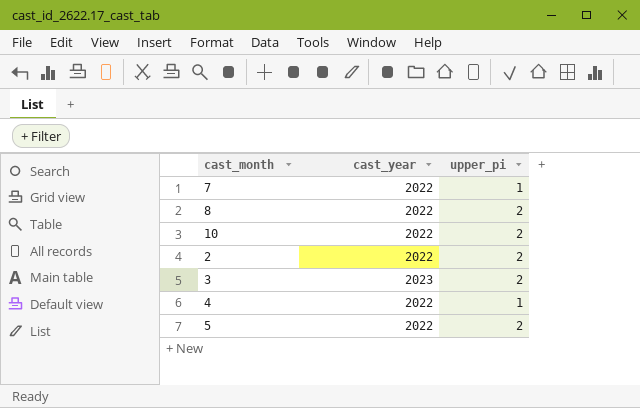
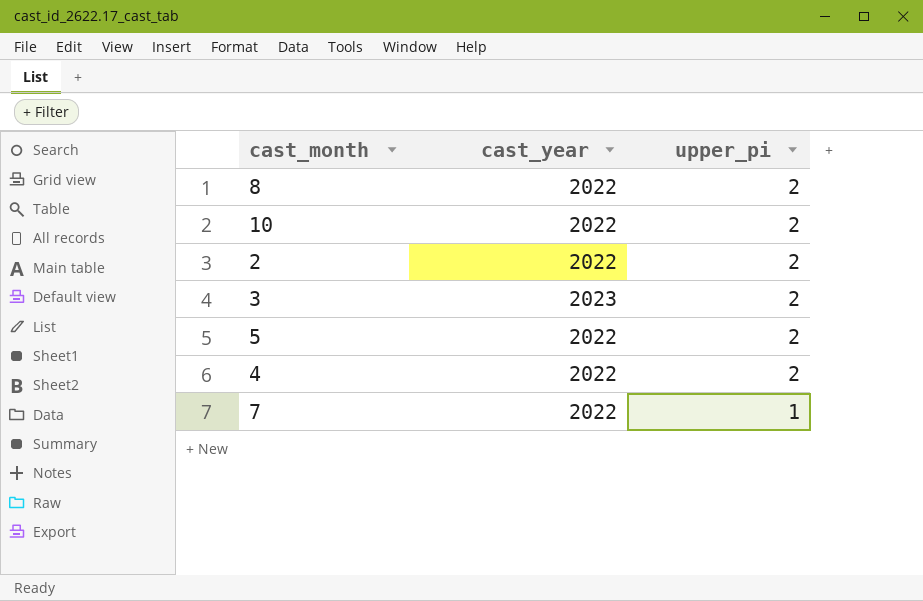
row order: none -> upper_pi descending
4 | upper_pi: 1 -> 2

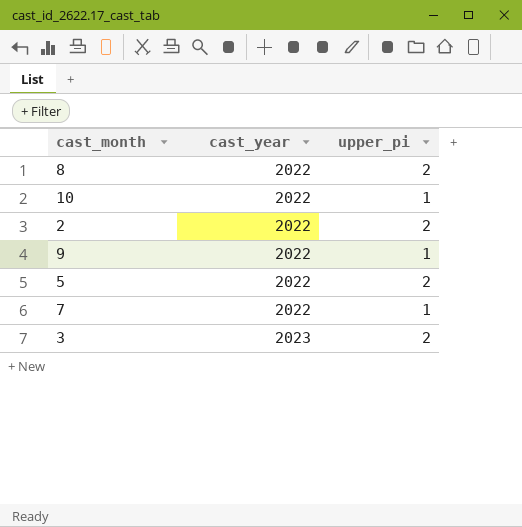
row order: upper_pi descending -> cast_year ascending
row 4: 2022 | 2 -> none
10 | upper_pi: 2 -> 1
row 9: none -> 2022 | 1

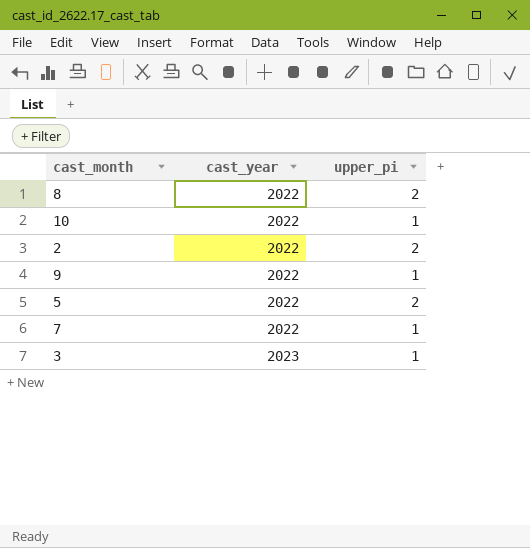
3 | upper_pi: 2 -> 1

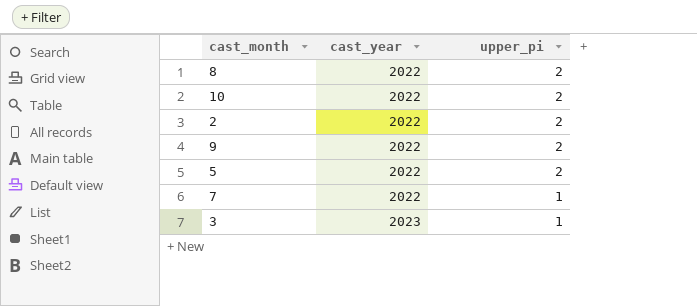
10 | upper_pi: 1 -> 2
9 | upper_pi: 1 -> 2

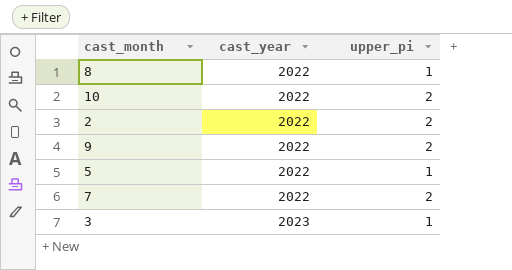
8 | upper_pi: 2 -> 1
5 | upper_pi: 2 -> 1
7 | upper_pi: 1 -> 2

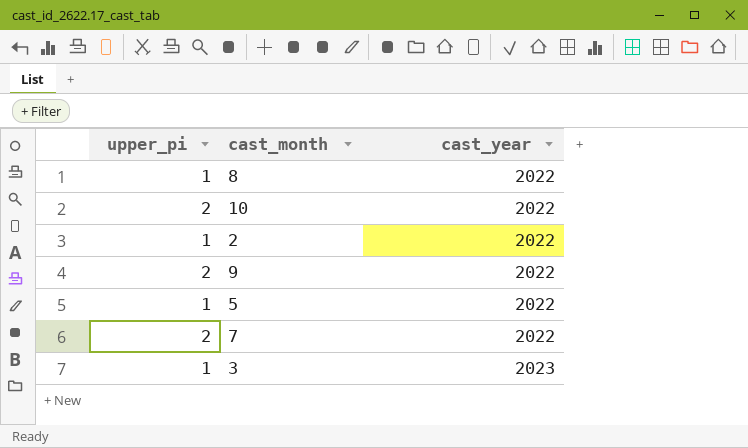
column upper_pi | position: 3 -> 1
2 | upper_pi: 2 -> 1

